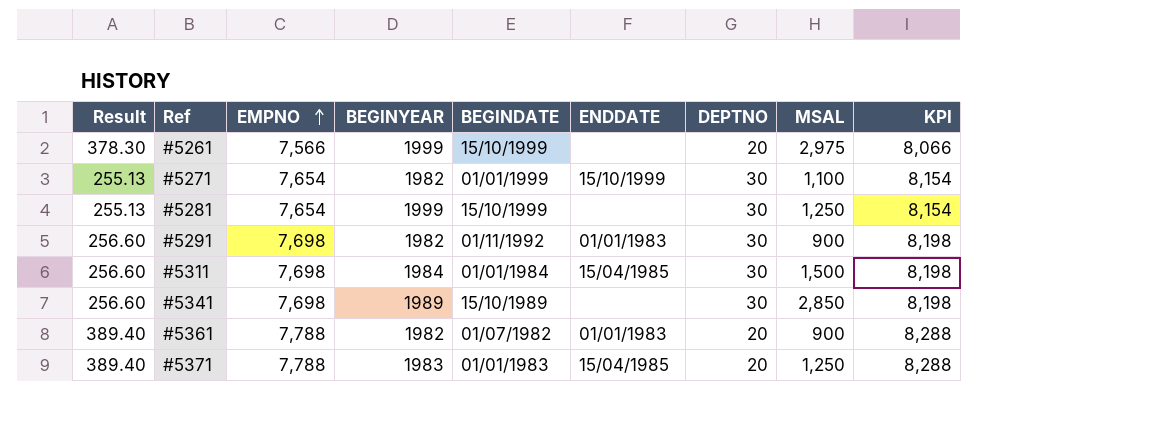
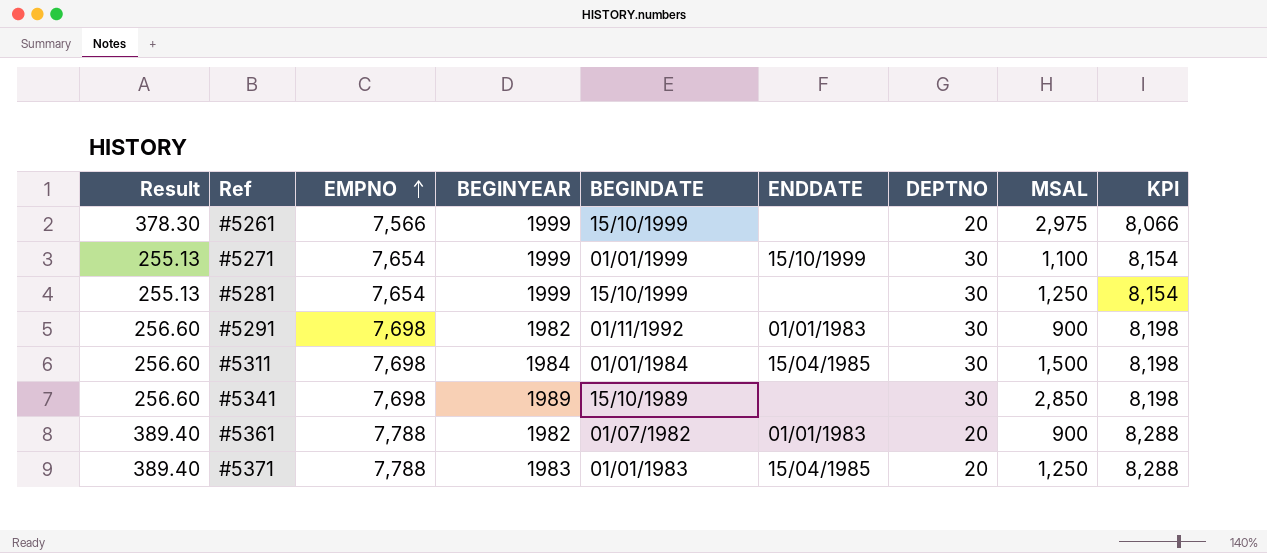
#5271 | BEGINYEAR: 1982 -> 1999

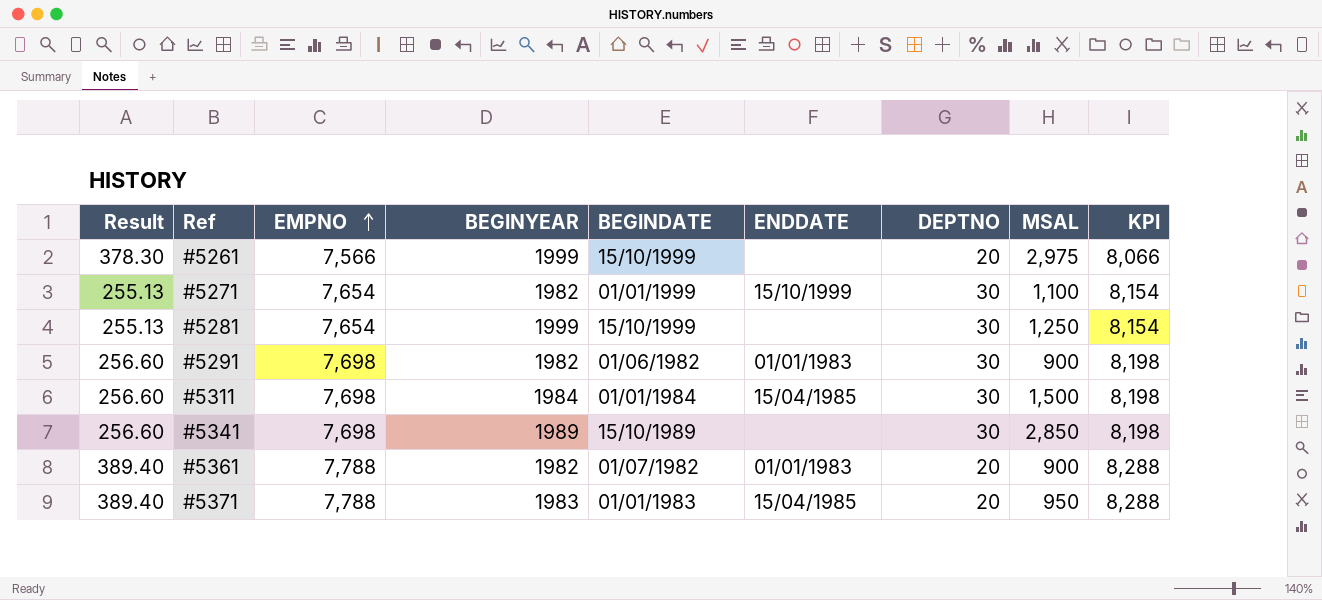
#5271 | BEGINYEAR: 1999 -> 1982
#5291 | BEGINDATE: 01/11/1992 -> 01/06/1982
#5371 | MSAL: 1,250 -> 950

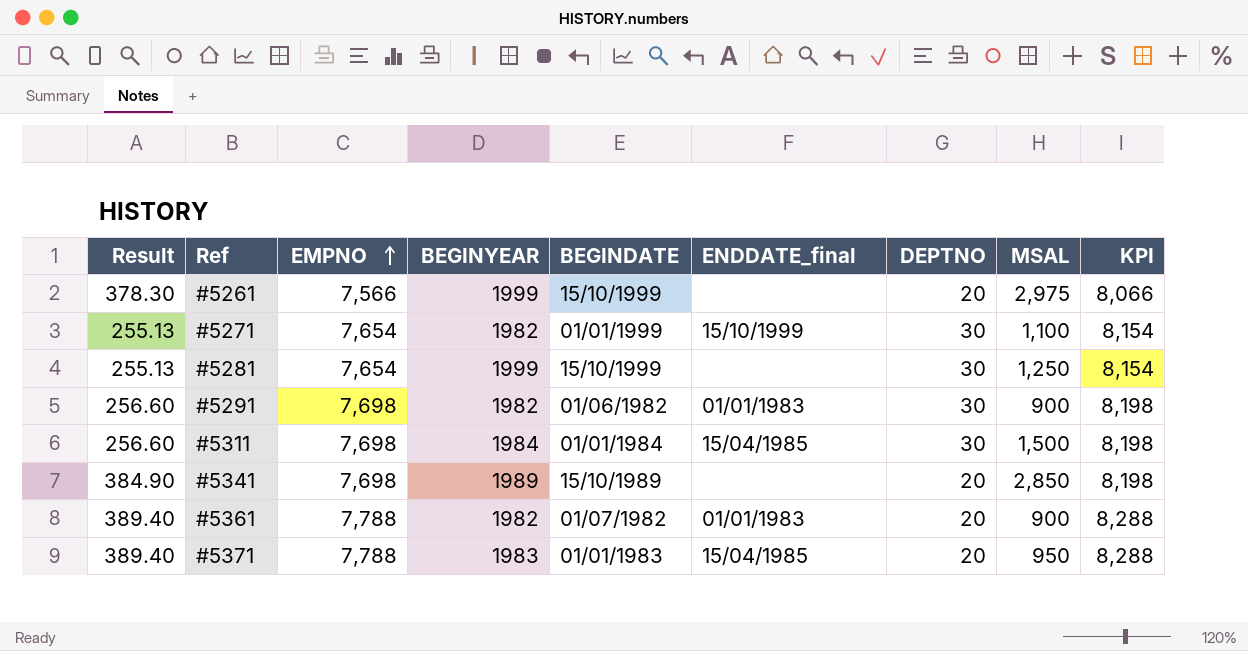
column name: ENDDATE -> ENDDATE_final
#5341 | Result: 256.60 -> 384.90
#5341 | DEPTNO: 30 -> 20

